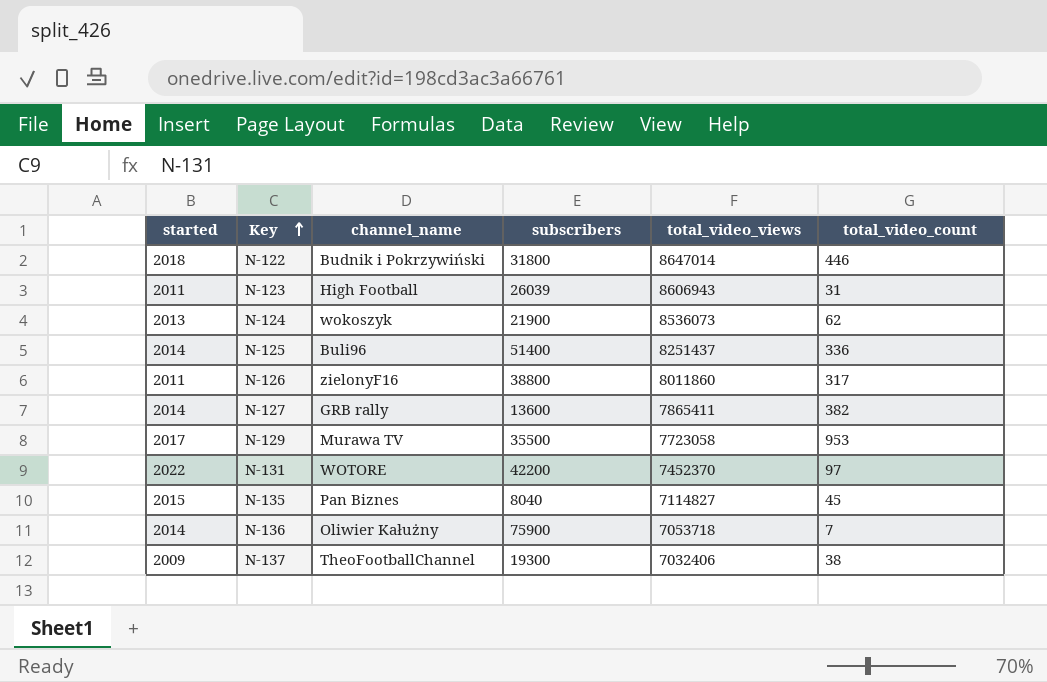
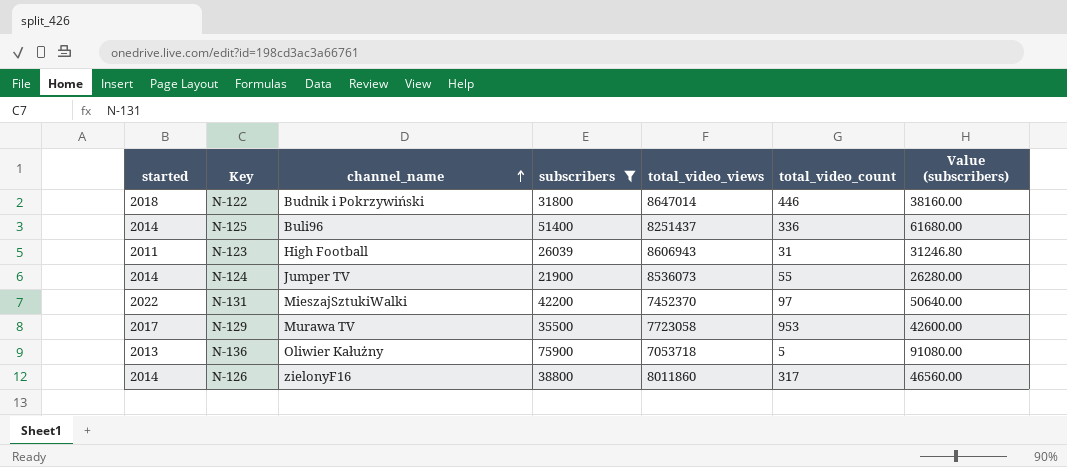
filter: none -> subscribers >= 21900
row order: Key ascending -> channel_name ascending
column Value (subscribers) | formula: none -> [subscribers] * 1.2
N-124 | started: 2013 -> 2014
N-124 | channel_name: wokoszyk -> Jumper TV
N-124 | total_video_count: 62 -> 55
N-131 | channel_name: WOTORE -> MieszajSztukiWalki
N-136 | started: 2014 -> 2013
N-136 | total_video_count: 7 -> 5
N-126 | started: 2011 -> 2014

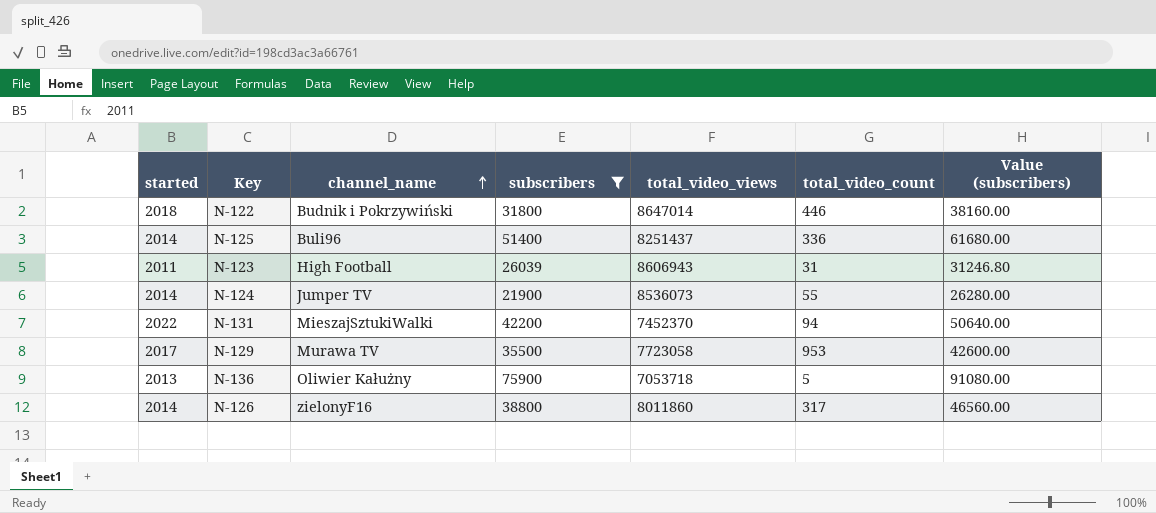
N-131 | total_video_count: 97 -> 94

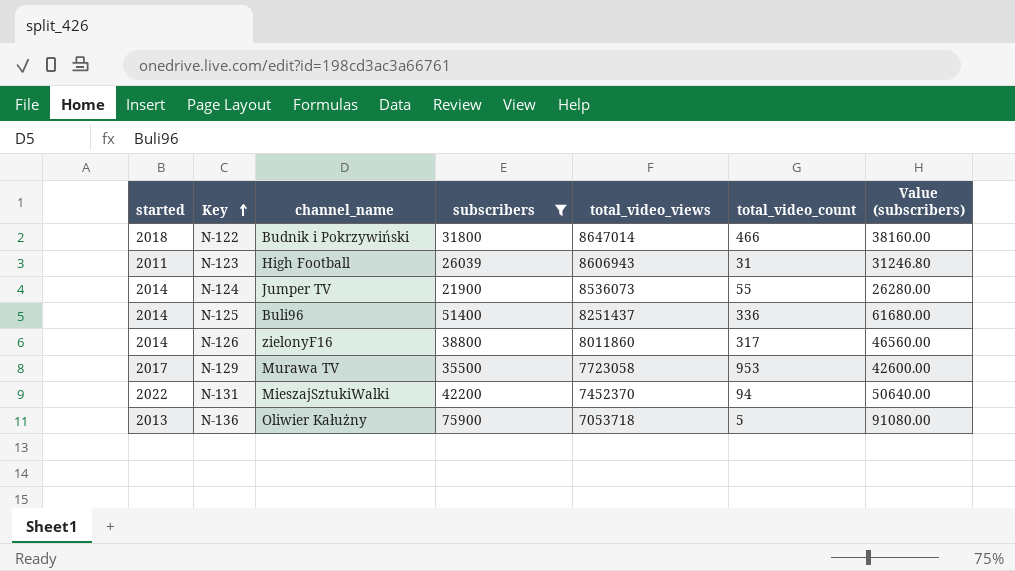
row order: channel_name ascending -> Key ascending
N-122 | total_video_count: 446 -> 466

